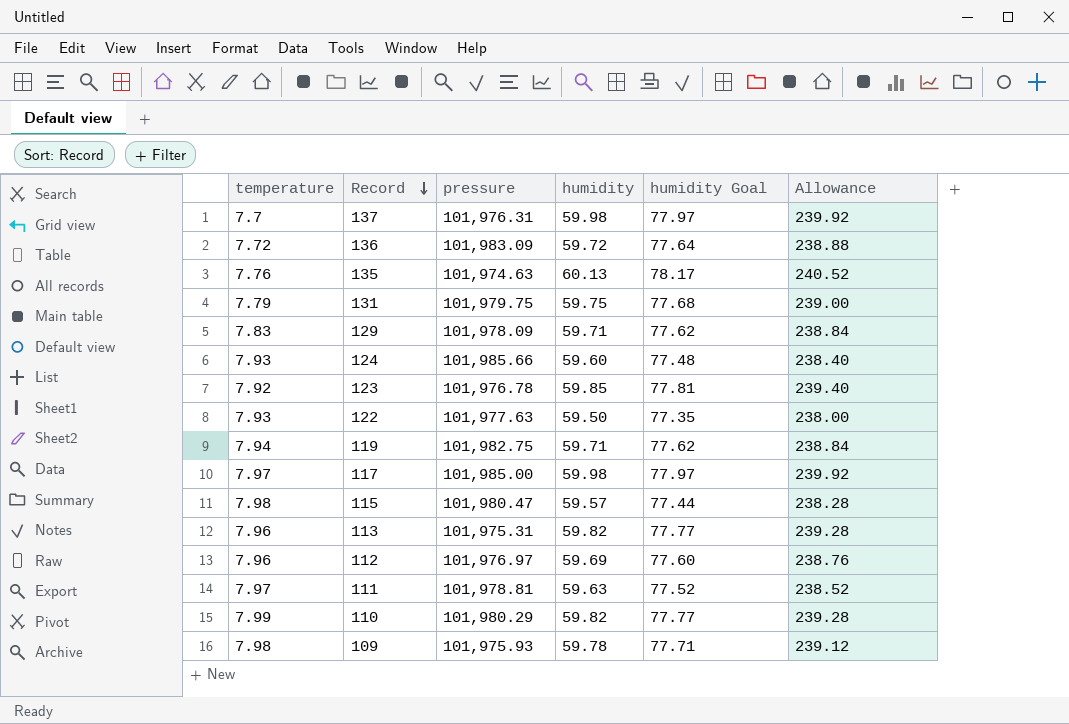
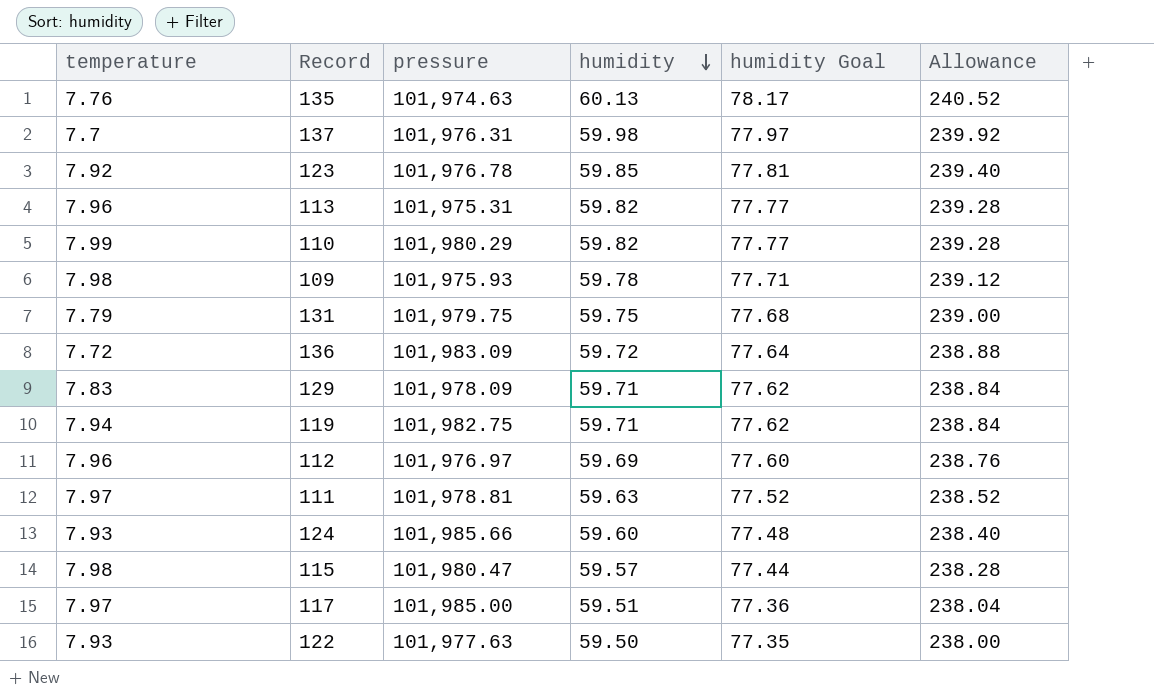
row order: Record descending -> humidity descending
117 | humidity: 59.98 -> 59.51
117 | humidity Goal: 77.97 -> 77.36
117 | Allowance: 239.92 -> 238.04

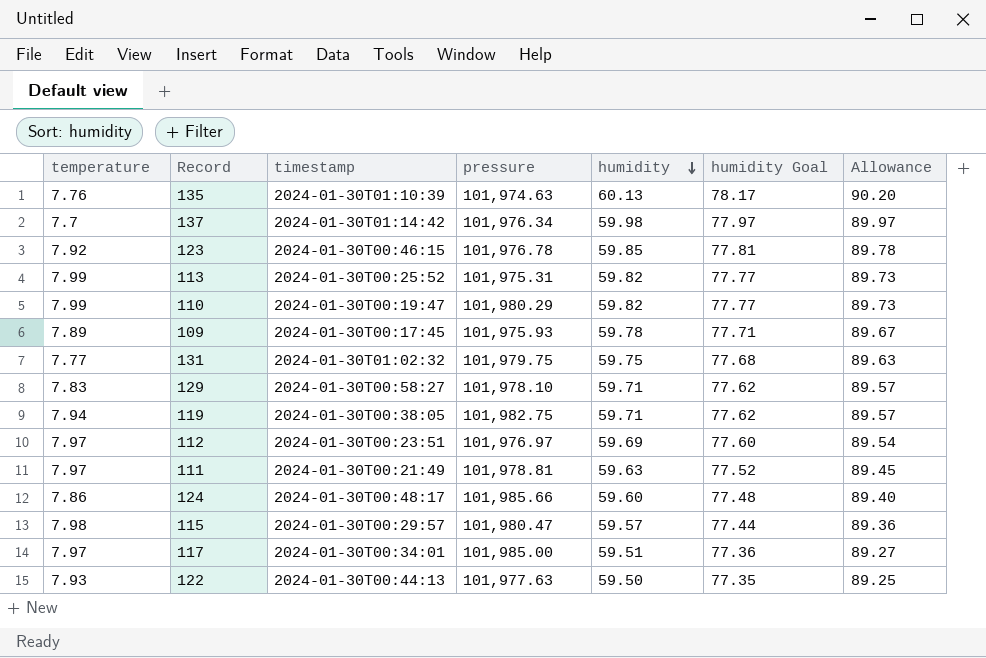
column timestamp | position: none -> 3
column Allowance | formula: [humidity] * 4 -> [humidity] * 1.5
row 136: 7.72 | 101,983.09 | 59.72 | 77.64 | 238.88 -> none
137 | pressure: 101,976.31 -> 101,976.34
113 | temperature: 7.96 -> 7.99
109 | temperature: 7.98 -> 7.89
131 | temperature: 7.79 -> 7.77
129 | pressure: 101,978.09 -> 101,978.10
112 | temperature: 7.96 -> 7.97
124 | temperature: 7.93 -> 7.86

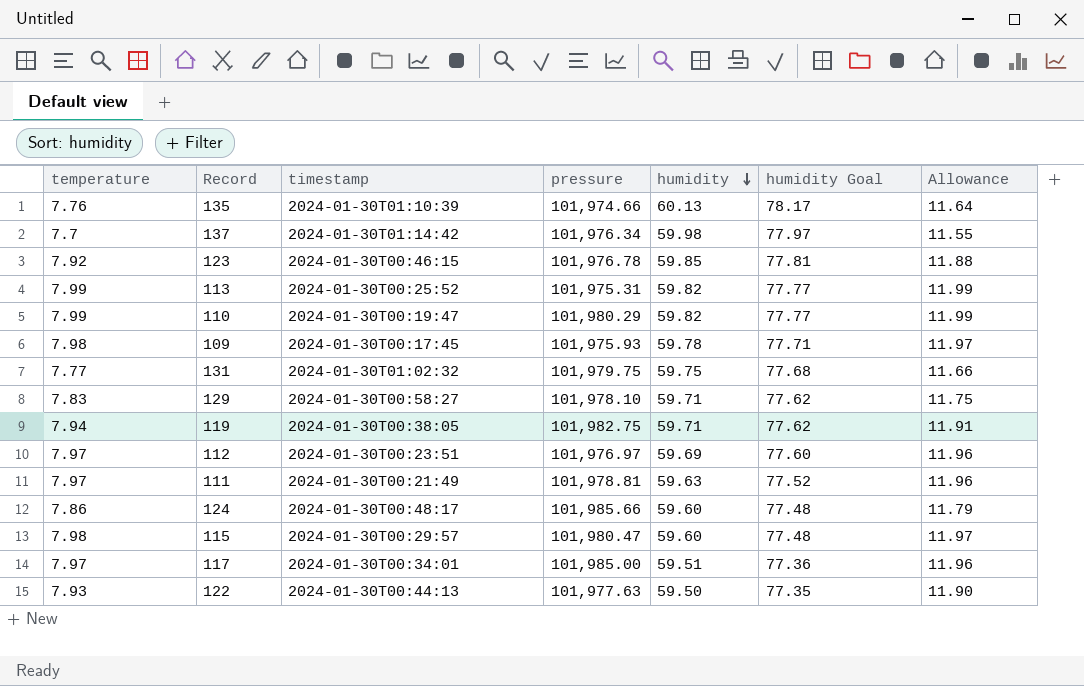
column Allowance | formula: [humidity] * 1.5 -> [temperature] * 1.5
135 | pressure: 101,974.63 -> 101,974.66
109 | temperature: 7.89 -> 7.98
115 | humidity: 59.57 -> 59.60
115 | humidity Goal: 77.44 -> 77.48

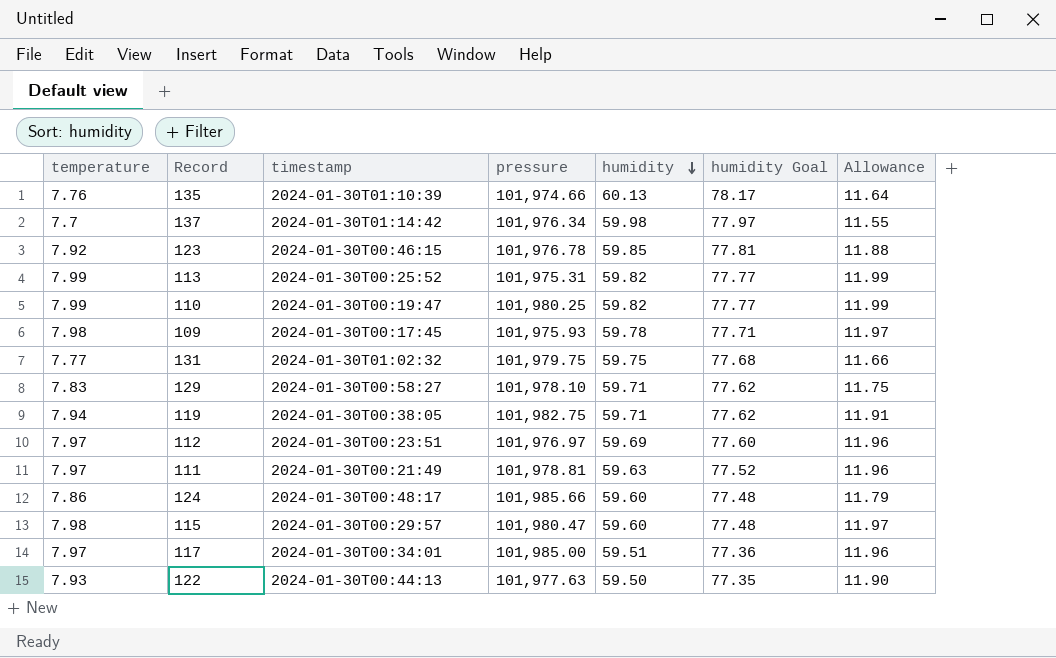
110 | pressure: 101,980.29 -> 101,980.25

